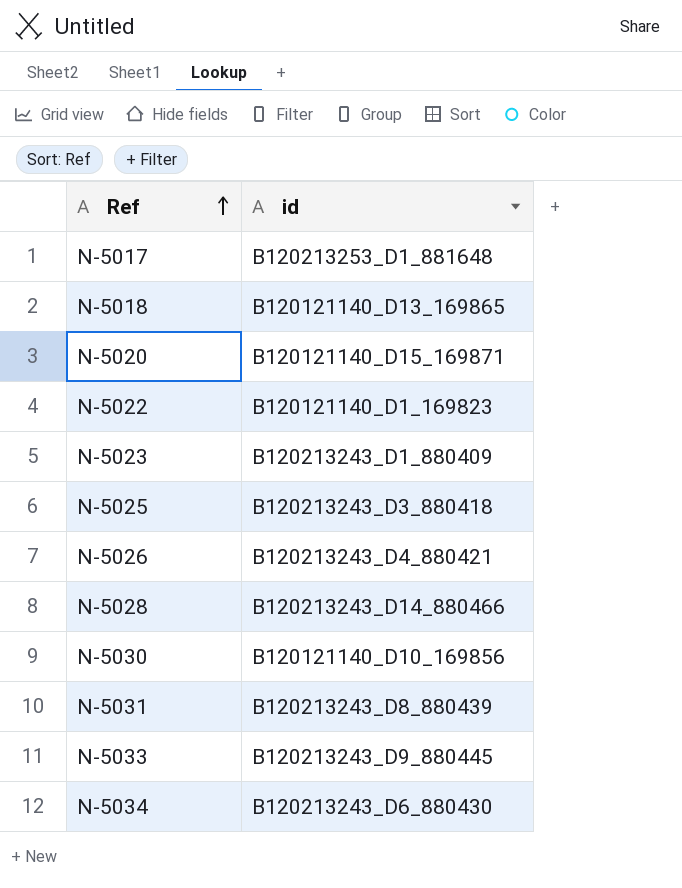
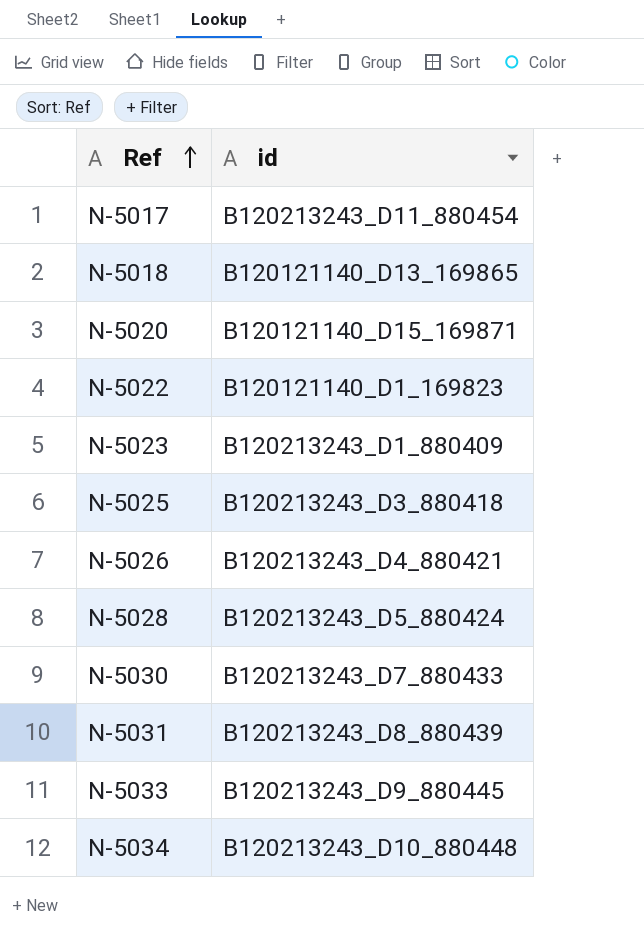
N-5017 | id: B120213253_D1_881648 -> B120213243_D11_880454
N-5028 | id: B120213243_D14_880466 -> B120213243_D5_880424
N-5030 | id: B120121140_D10_169856 -> B120213243_D7_880433
N-5034 | id: B120213243_D6_880430 -> B120213243_D10_880448

